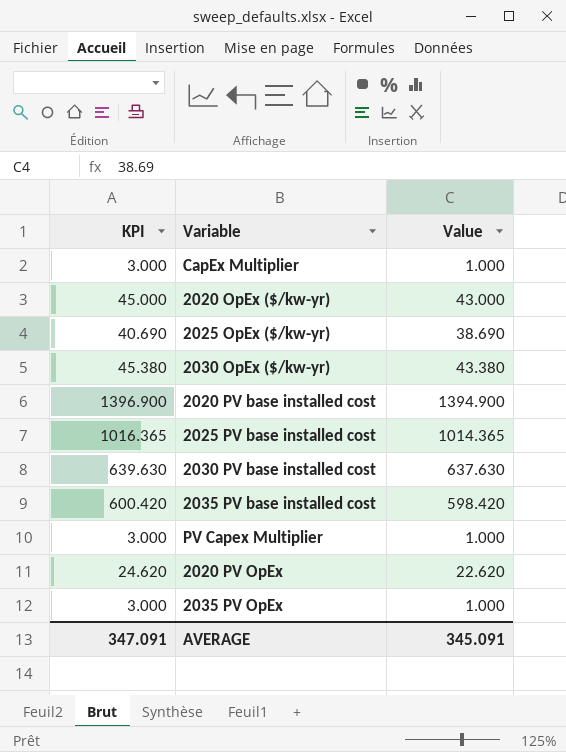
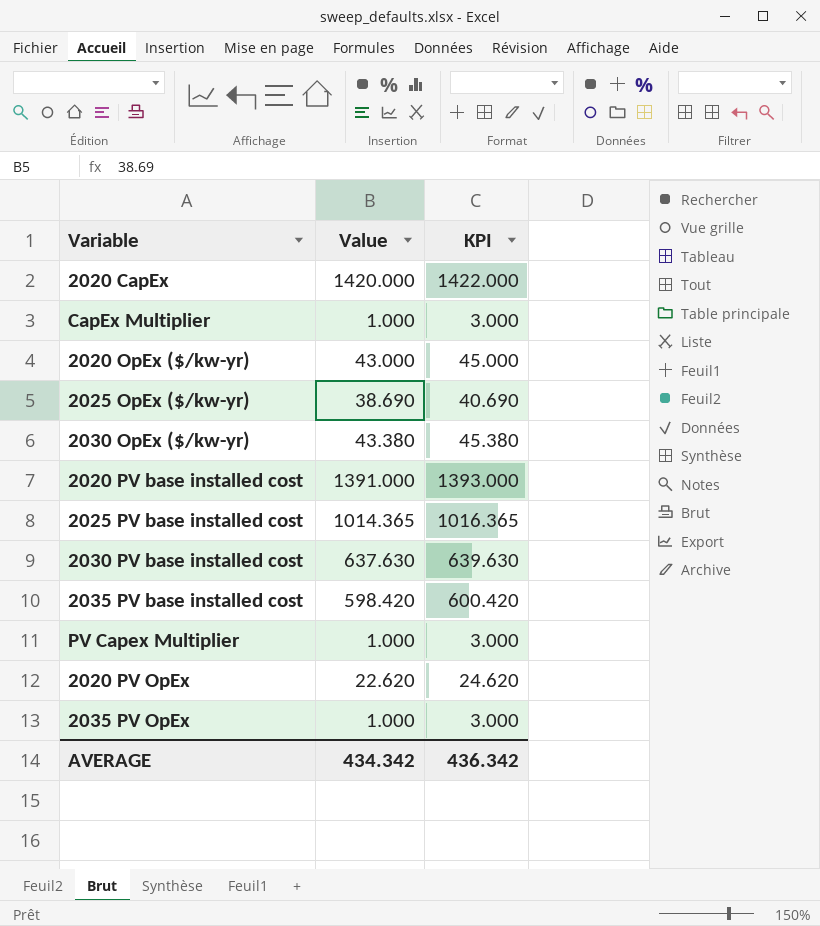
column KPI | position: 1 -> 3
row 2020 CapEx: none -> 1420.000 | 1422.000
2020 PV base installed cost | Value: 1394.900 -> 1391.000
2020 PV base installed cost | KPI: 1396.900 -> 1393.000
AVERAGE | Value: 345.091 -> 434.342
AVERAGE | KPI: 347.091 -> 436.342

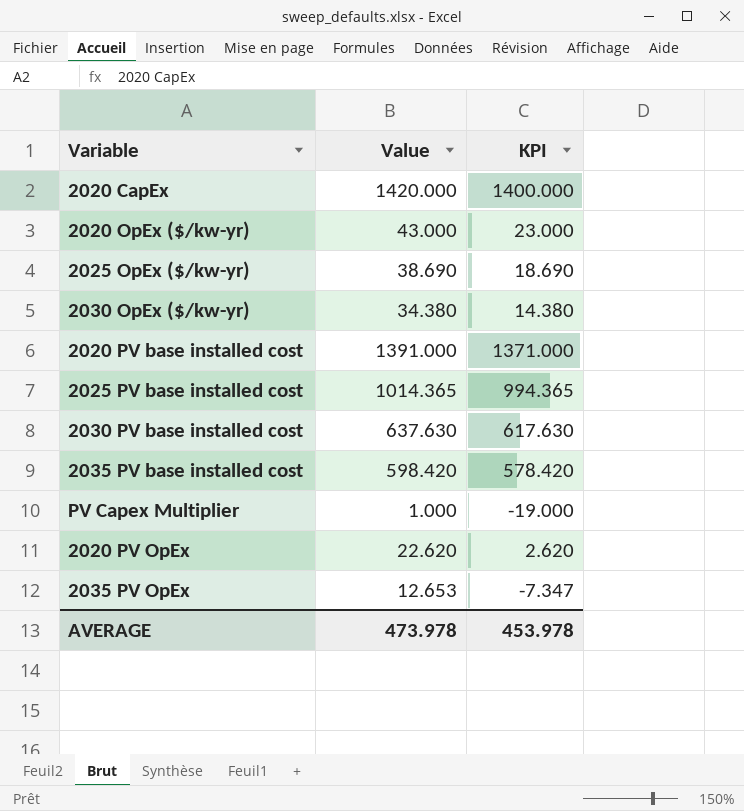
column KPI | formula: [Value] + 2 -> [Value] - 20
row CapEx Multiplier: 1.000 | 3.000 -> none
2030 OpEx ($/kw-yr) | Value: 43.380 -> 34.380
2035 PV OpEx | Value: 1.000 -> 12.653
AVERAGE | Value: 434.342 -> 473.978
AVERAGE | KPI: 436.342 -> 453.978

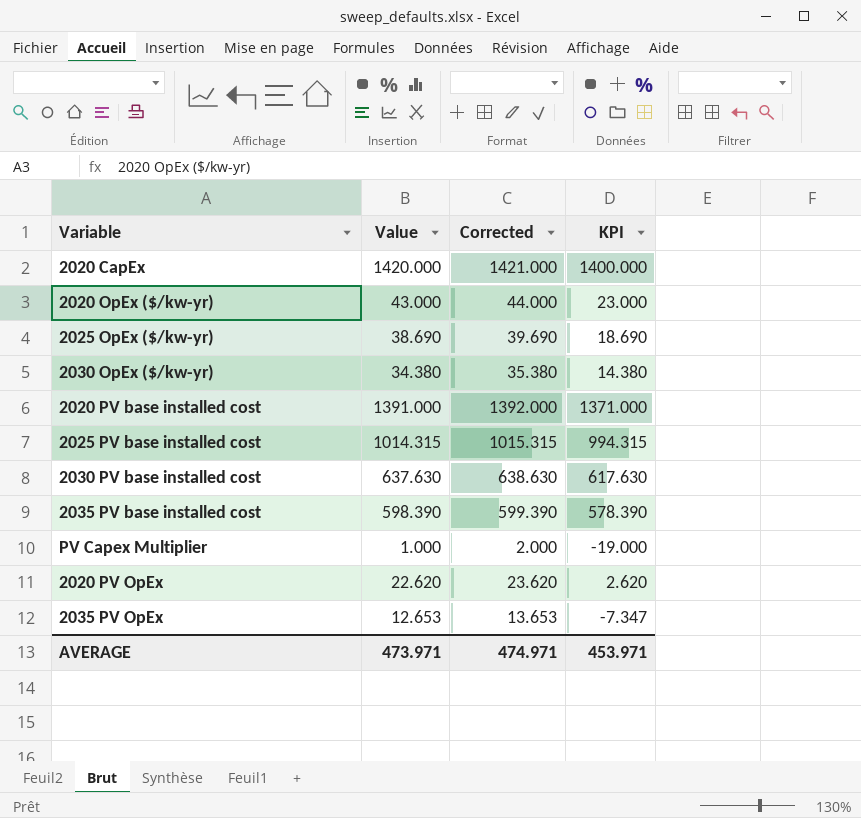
column Corrected | formula: none -> [Value] + 1
2025 PV base installed cost | Value: 1014.365 -> 1014.315
2025 PV base installed cost | KPI: 994.365 -> 994.315
2035 PV base installed cost | Value: 598.420 -> 598.390
2035 PV base installed cost | KPI: 578.420 -> 578.390
AVERAGE | Value: 473.978 -> 473.971
AVERAGE | KPI: 453.978 -> 453.971

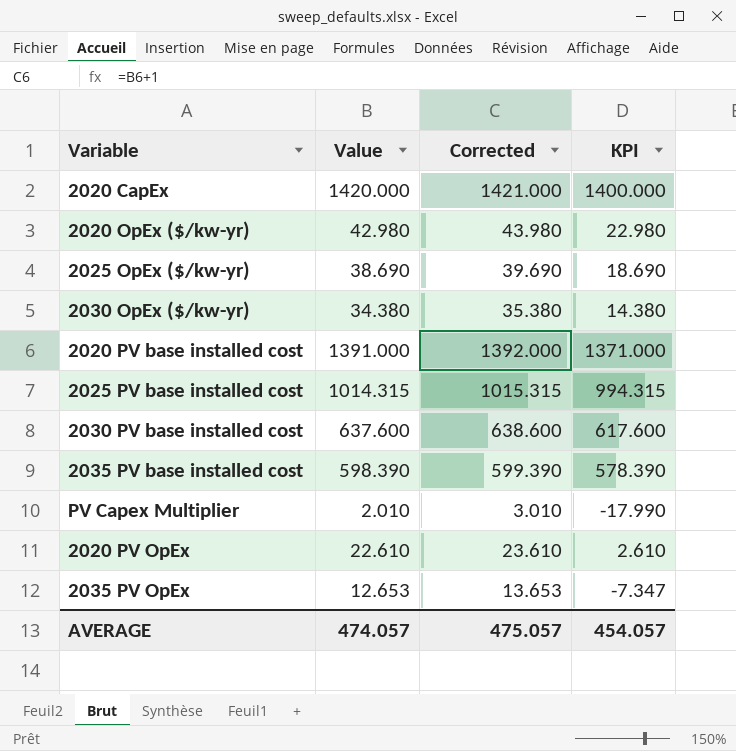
2020 OpEx ($/kw-yr) | Value: 43.000 -> 42.980
2020 OpEx ($/kw-yr) | Corrected: 44.000 -> 43.980
2020 OpEx ($/kw-yr) | KPI: 23.000 -> 22.980
2030 PV base installed cost | Value: 637.630 -> 637.600
2030 PV base installed cost | Corrected: 638.630 -> 638.600
2030 PV base installed cost | KPI: 617.630 -> 617.600
PV Capex Multiplier | Value: 1.000 -> 2.010
PV Capex Multiplier | Corrected: 2.000 -> 3.010
PV Capex Multiplier | KPI: -19.000 -> -17.990
2020 PV OpEx | Value: 22.620 -> 22.610
2020 PV OpEx | Corrected: 23.620 -> 23.610
2020 PV OpEx | KPI: 2.620 -> 2.610
AVERAGE | Value: 473.971 -> 474.057
AVERAGE | Corrected: 474.971 -> 475.057
AVERAGE | KPI: 453.971 -> 454.057

